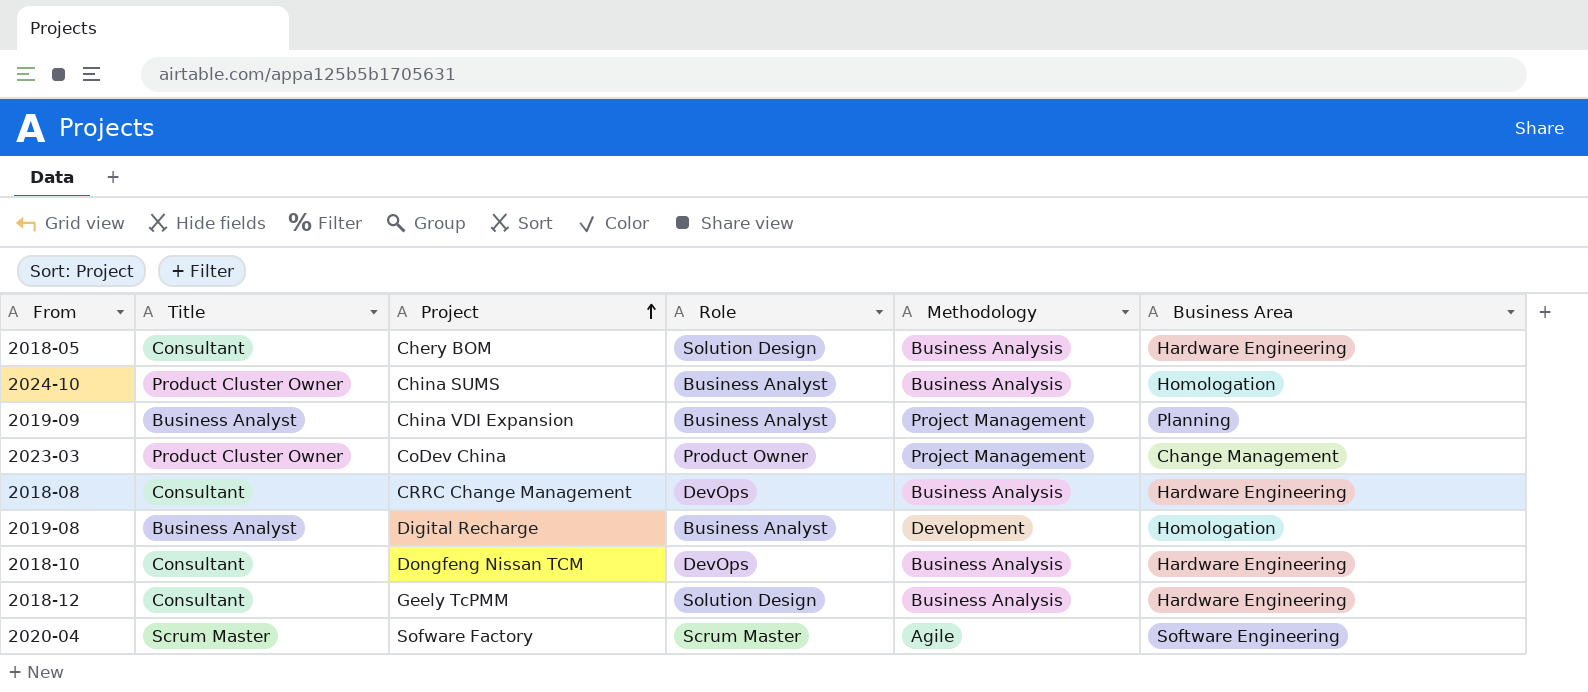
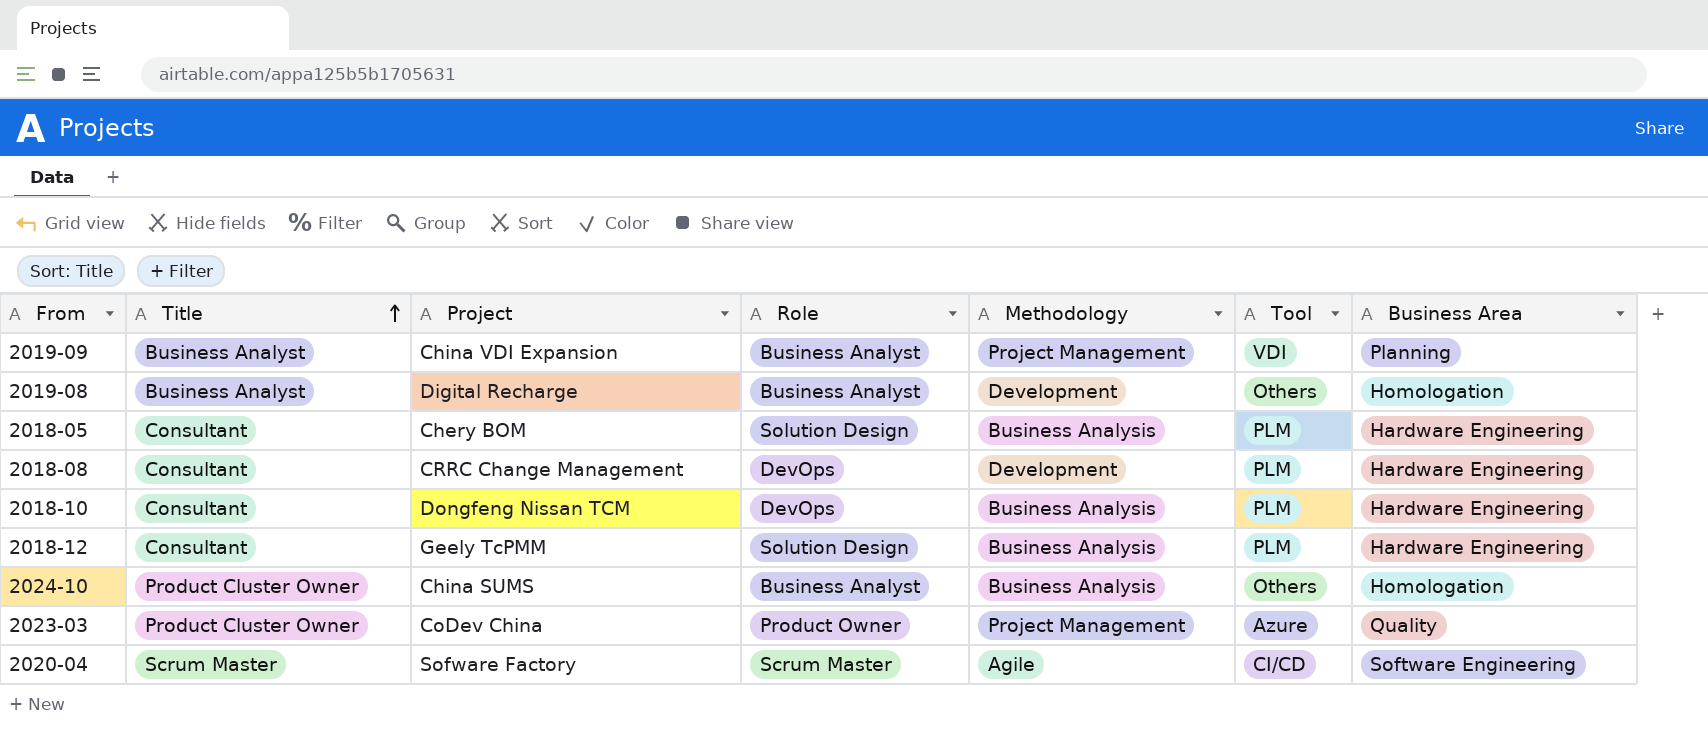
row order: Project ascending -> Title ascending
column Tool | position: none -> 6
2018-08 | Methodology: Business Analysis -> Development
2023-03 | Business Area: Change Management -> Quality

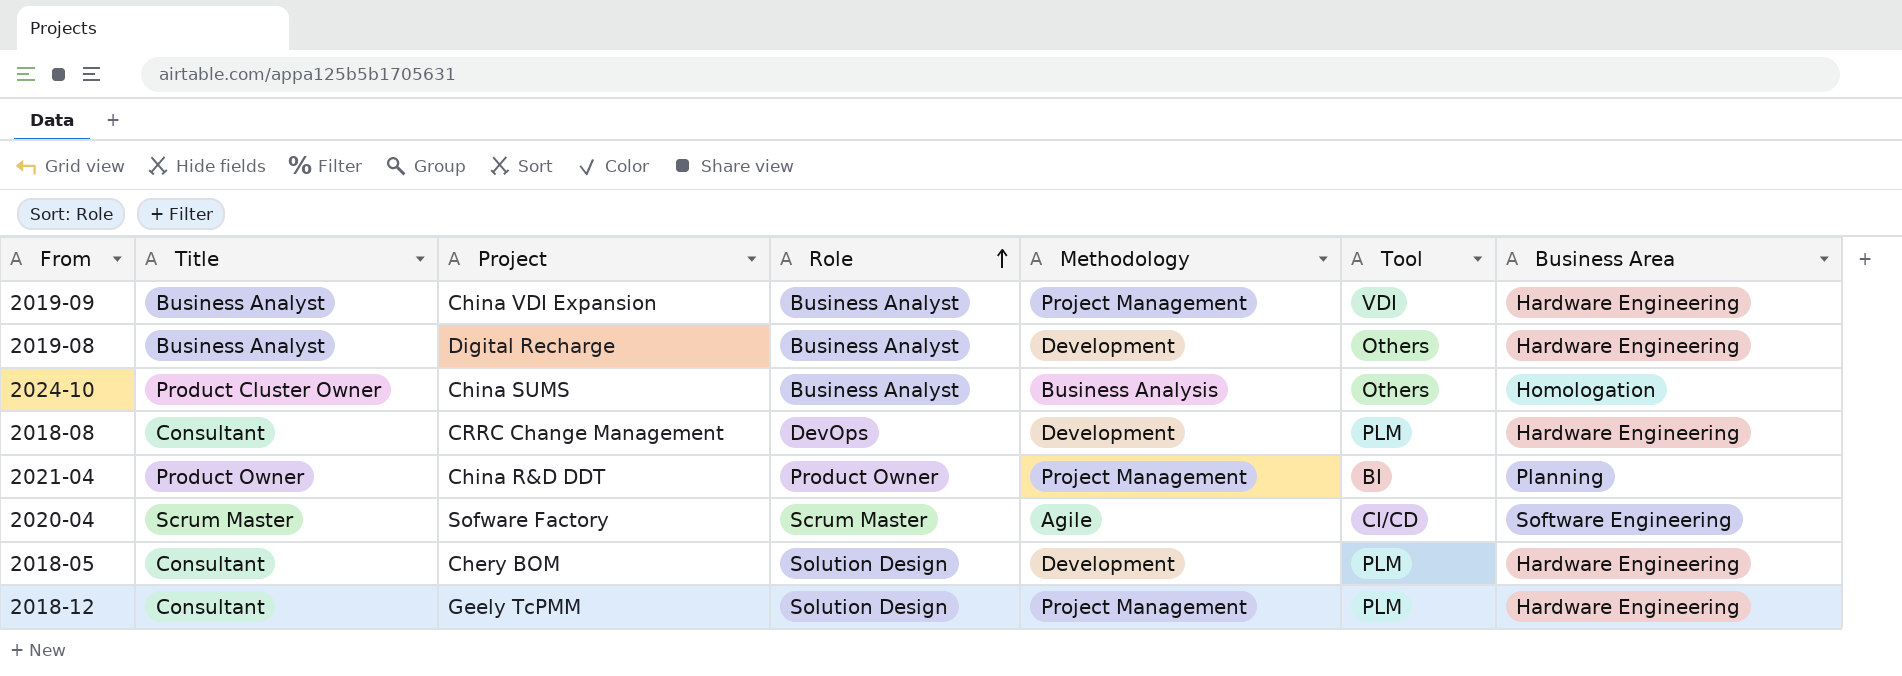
row order: Title ascending -> Role ascending
row 2018-10: Consultant | Dongfeng Nissan TCM | DevOps | Business Analysis | PLM | Hardware Engineering -> none
row 2023-03: Product Cluster Owner | CoDev China | Product Owner | Project Management | Azure | Quality -> none
2019-09 | Business Area: Planning -> Hardware Engineering
2019-08 | Business Area: Homologation -> Hardware Engineering
row 2021-04: none -> Product Owner | China R&D DDT | Product Owner | Project Management | BI | Planning
2018-05 | Methodology: Business Analysis -> Development
2018-12 | Methodology: Business Analysis -> Project Management

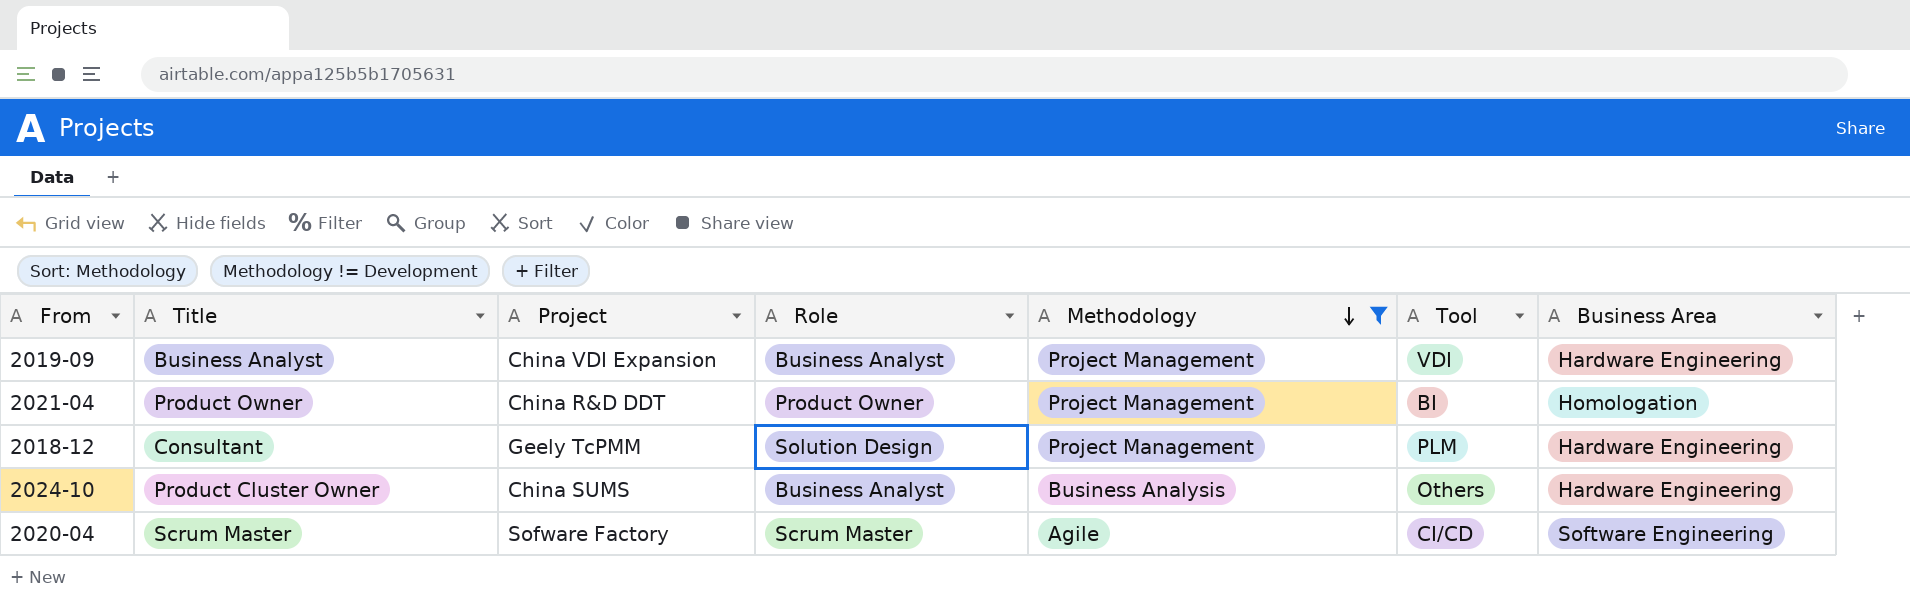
filter: none -> Methodology != Development
row order: Role ascending -> Methodology descending
2021-04 | Business Area: Planning -> Homologation
2024-10 | Business Area: Homologation -> Hardware Engineering

